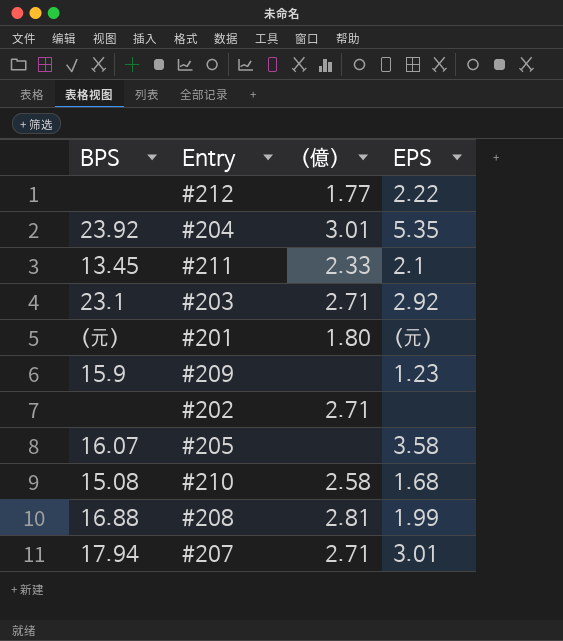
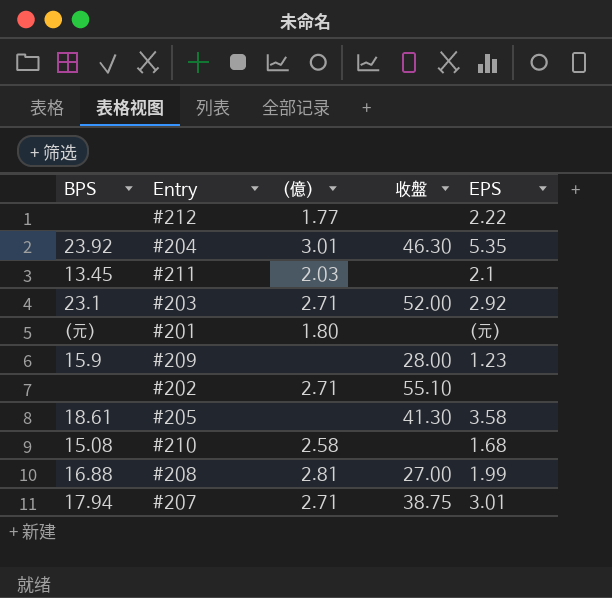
column 收盤 | position: none -> 4
#211 | (億): 2.33 -> 2.03
#205 | BPS: 16.07 -> 18.61

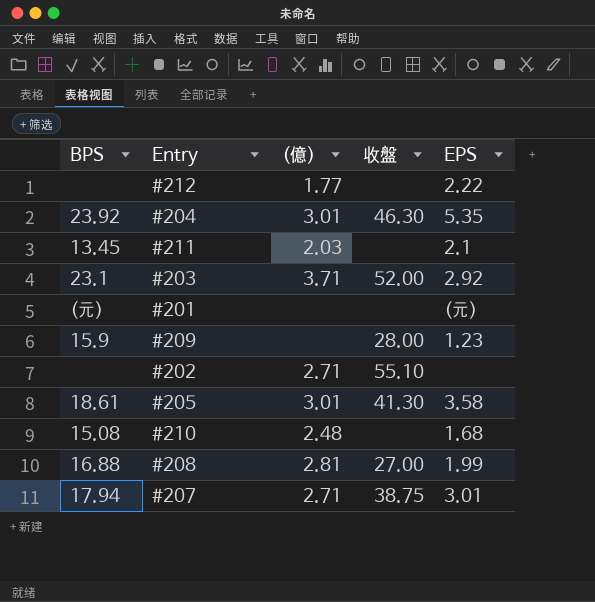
#203 | (億): 2.71 -> 3.71
#201 | (億): 1.80 -> none
#205 | (億): none -> 3.01
#210 | (億): 2.58 -> 2.48

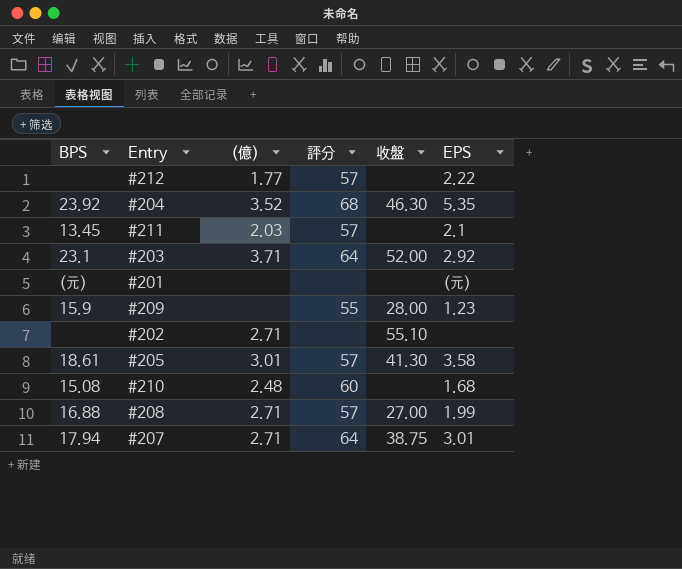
column 評分 | position: none -> 4
#204 | (億): 3.01 -> 3.52
#208 | (億): 2.81 -> 2.71

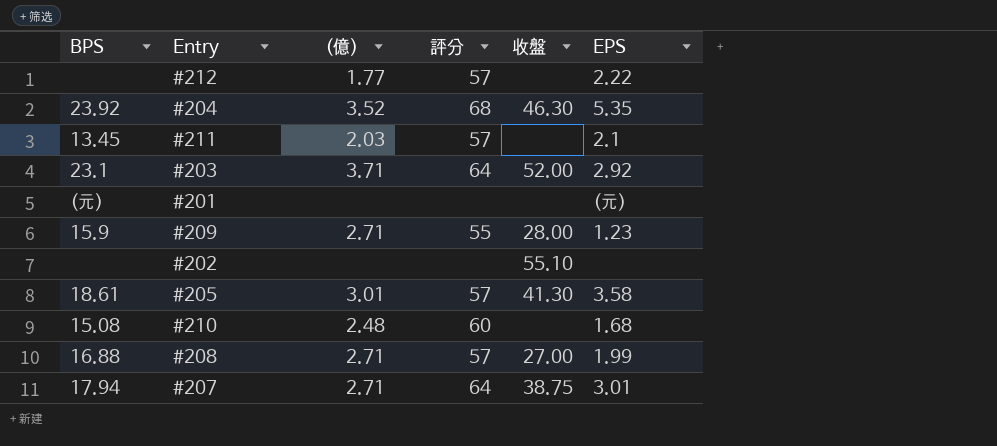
#209 | (億): none -> 2.71
#202 | (億): 2.71 -> none

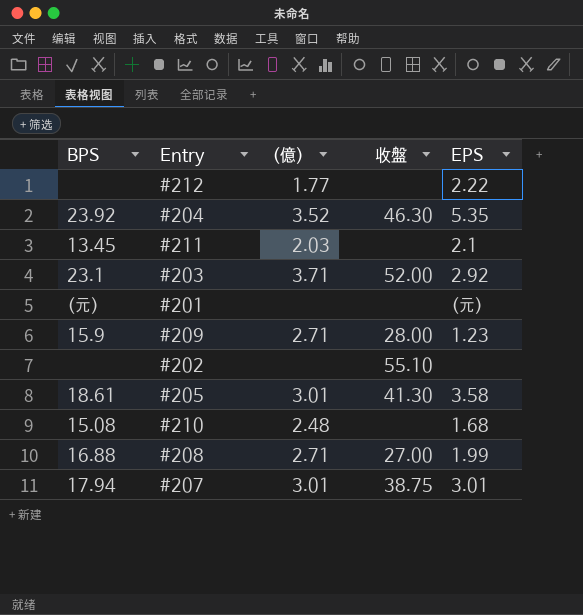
column 評分 | position: 4 -> none
#207 | (億): 2.71 -> 3.01

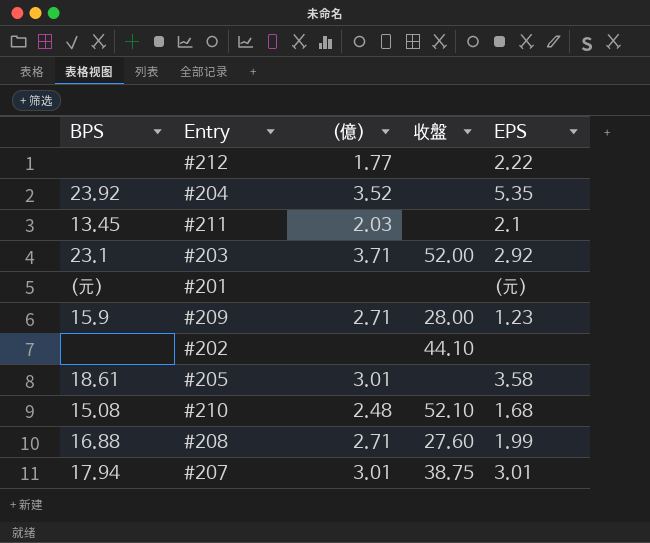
#204 | 收盤: 46.30 -> none
#202 | 收盤: 55.10 -> 44.10
#205 | 收盤: 41.30 -> none
#210 | 收盤: none -> 52.10
#208 | 收盤: 27.00 -> 27.60

